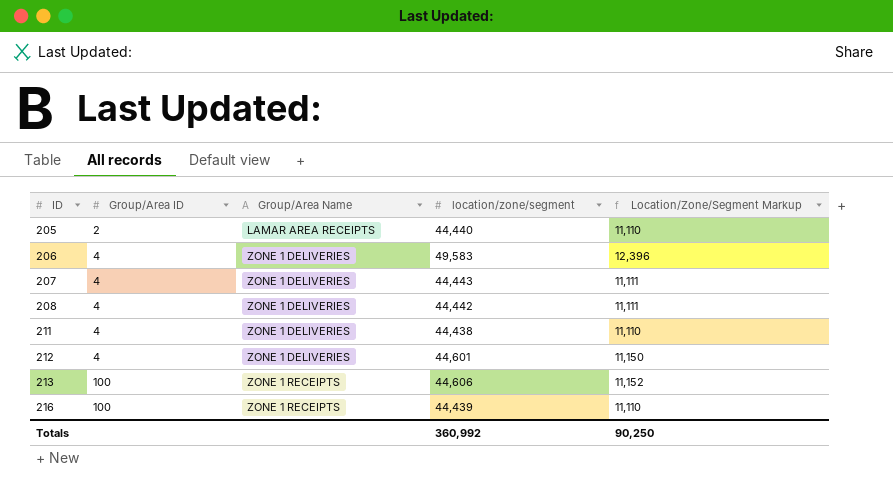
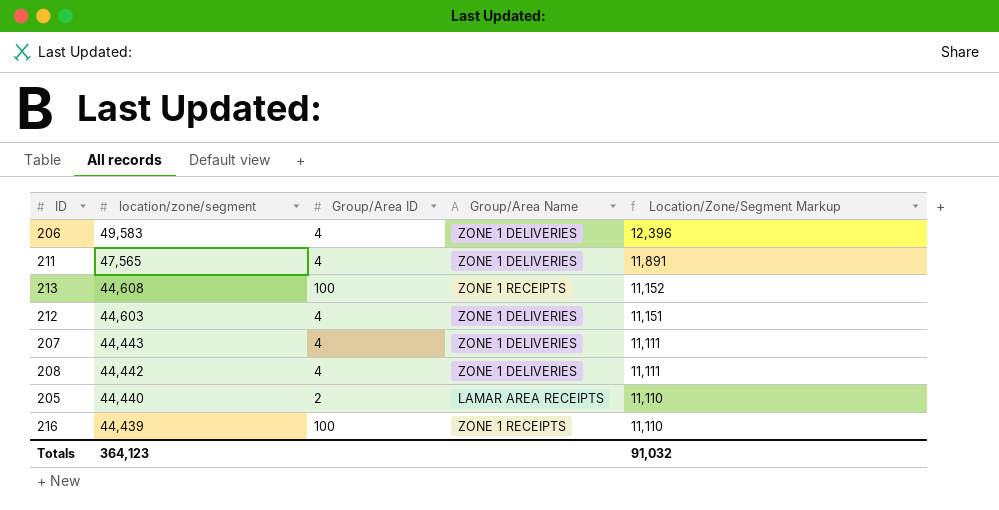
row order: ID ascending -> location/zone/segment descending
column location/zone/segment | position: 4 -> 2
211 | location/zone/segment: 44,438 -> 47,565
211 | Location/Zone/Segment Markup: 11,110 -> 11,891
213 | location/zone/segment: 44,606 -> 44,608
212 | location/zone/segment: 44,601 -> 44,603
212 | Location/Zone/Segment Markup: 11,150 -> 11,151
Totals | location/zone/segment: 360,992 -> 364,123
Totals | Location/Zone/Segment Markup: 90,250 -> 91,032

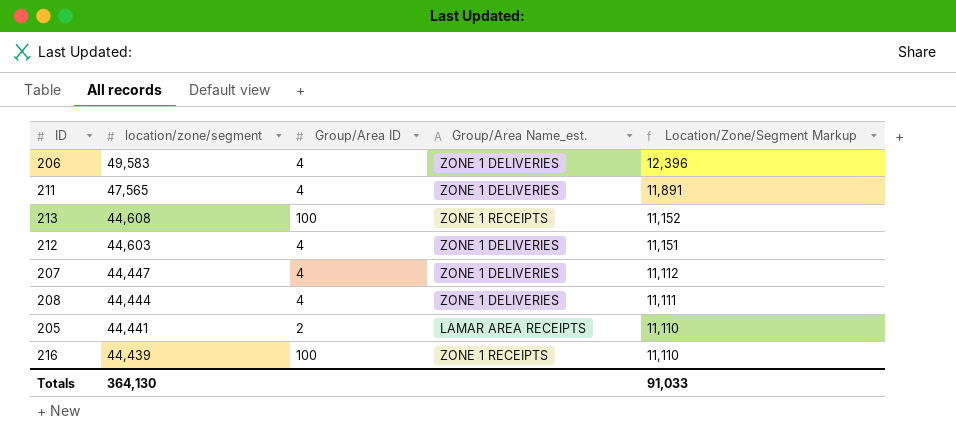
column name: Group/Area Name -> Group/Area Name_est.
207 | location/zone/segment: 44,443 -> 44,447
207 | Location/Zone/Segment Markup: 11,111 -> 11,112
208 | location/zone/segment: 44,442 -> 44,444
205 | location/zone/segment: 44,440 -> 44,441
Totals | location/zone/segment: 364,123 -> 364,130
Totals | Location/Zone/Segment Markup: 91,032 -> 91,033

